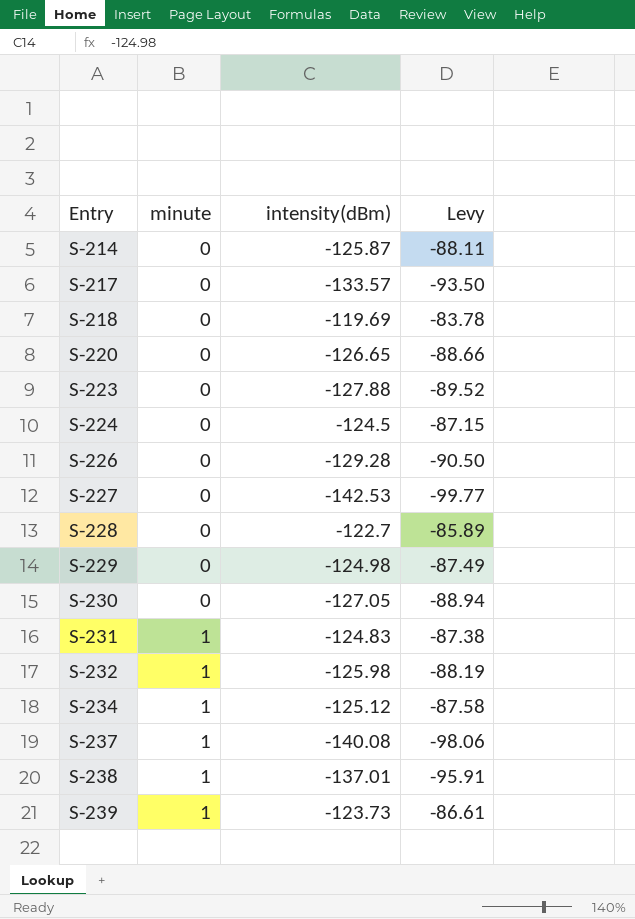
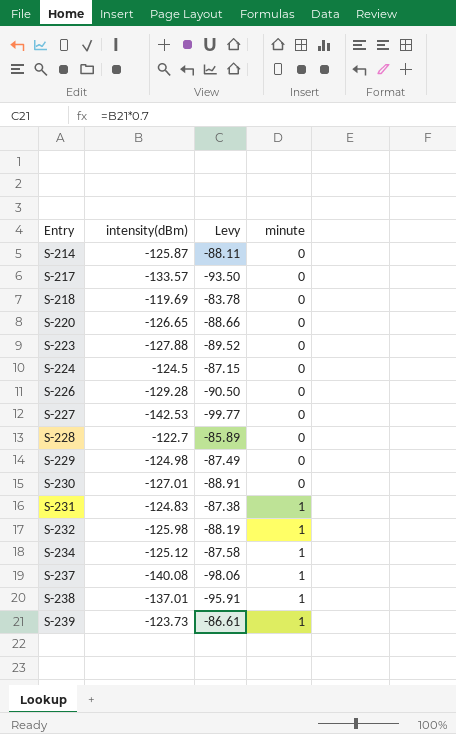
column minute | position: 2 -> 4
S-230 | intensity(dBm): -127.05 -> -127.01
S-230 | Levy: -88.94 -> -88.91

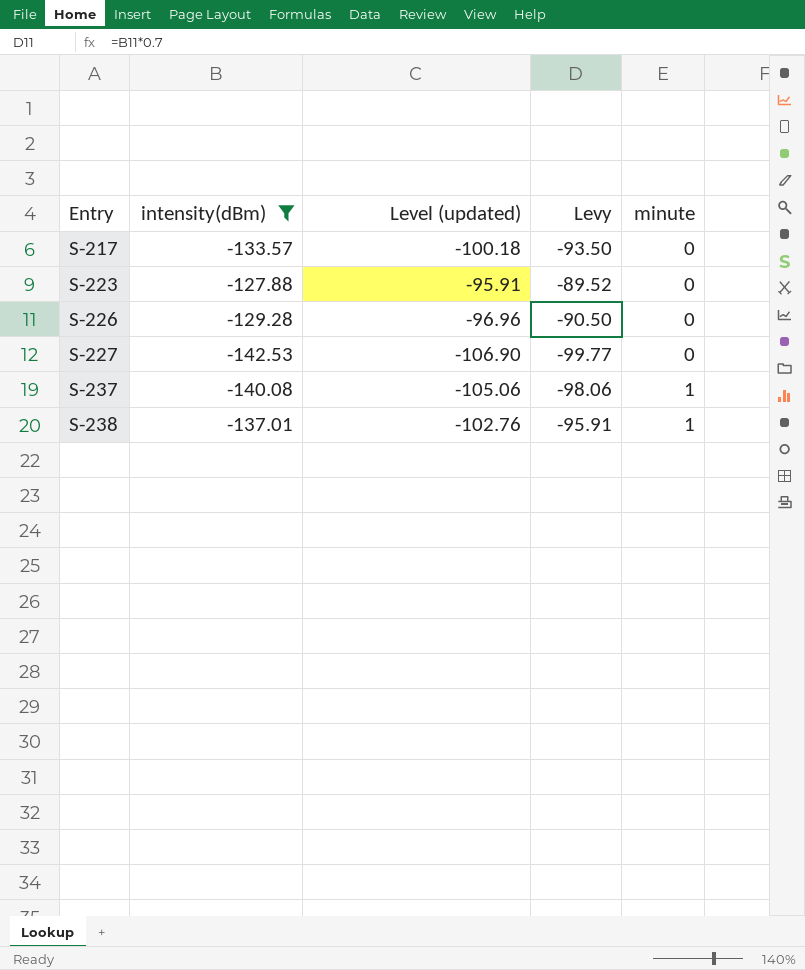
filter: none -> intensity(dBm) <= -127.88
column Level (updated) | formula: none -> [intensity(dBm)] * 0.75

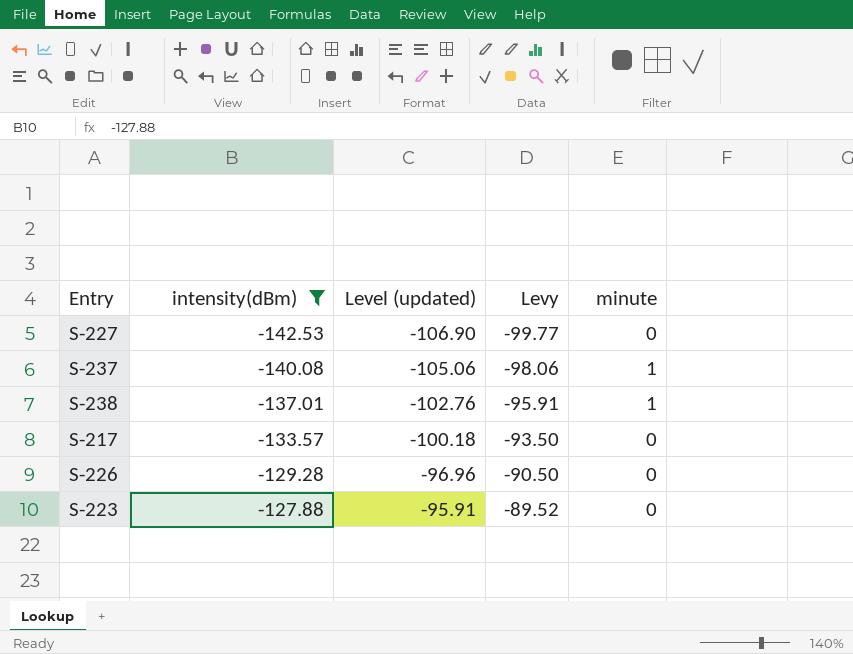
row order: Entry ascending -> intensity(dBm) ascending

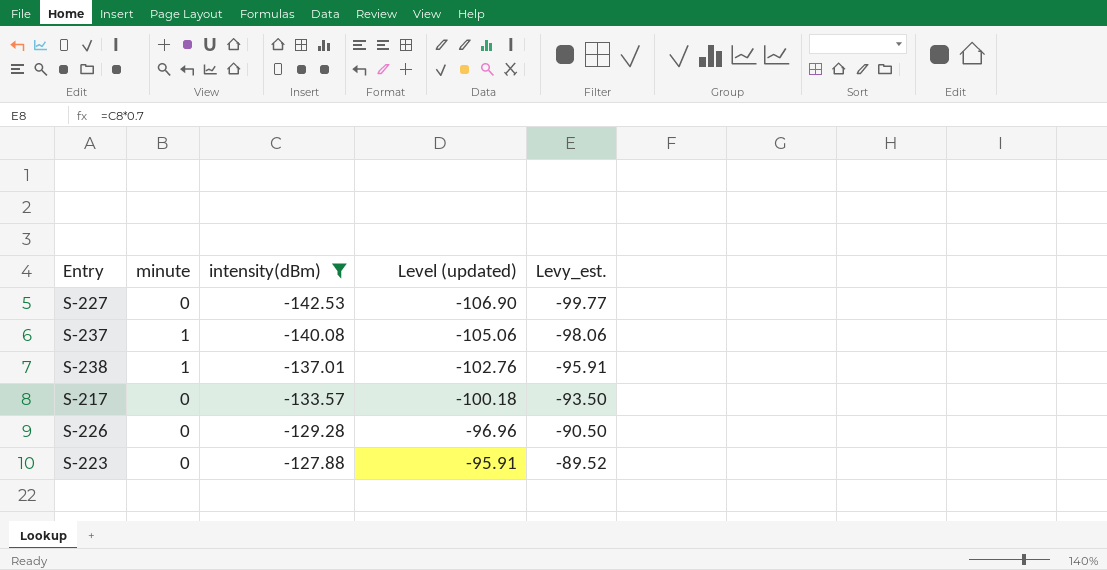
column minute | position: 5 -> 2
column name: Levy -> Levy_est.

